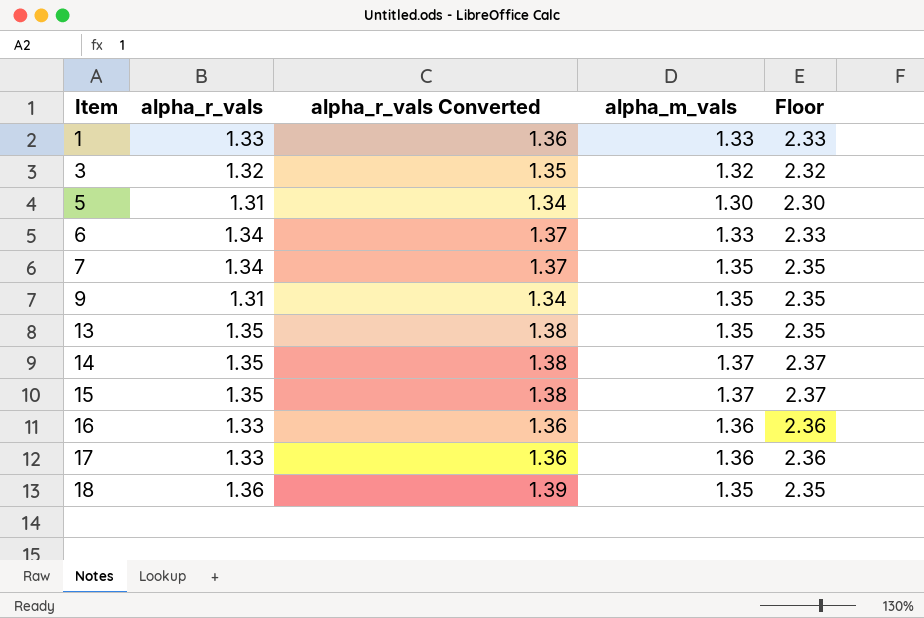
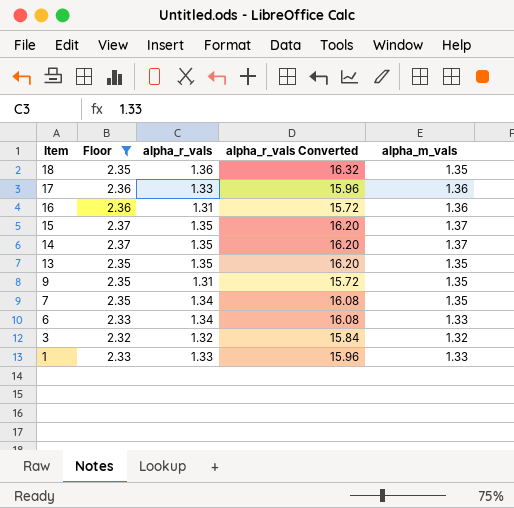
filter: none -> Floor != 2.30
row order: Item ascending -> Item descending
column Floor | position: 5 -> 2
column alpha_r_vals Converted | formula: [alpha_r_vals] * 1.02 -> [alpha_r_vals] * 12
16 | alpha_r_vals: 1.33 -> 1.31

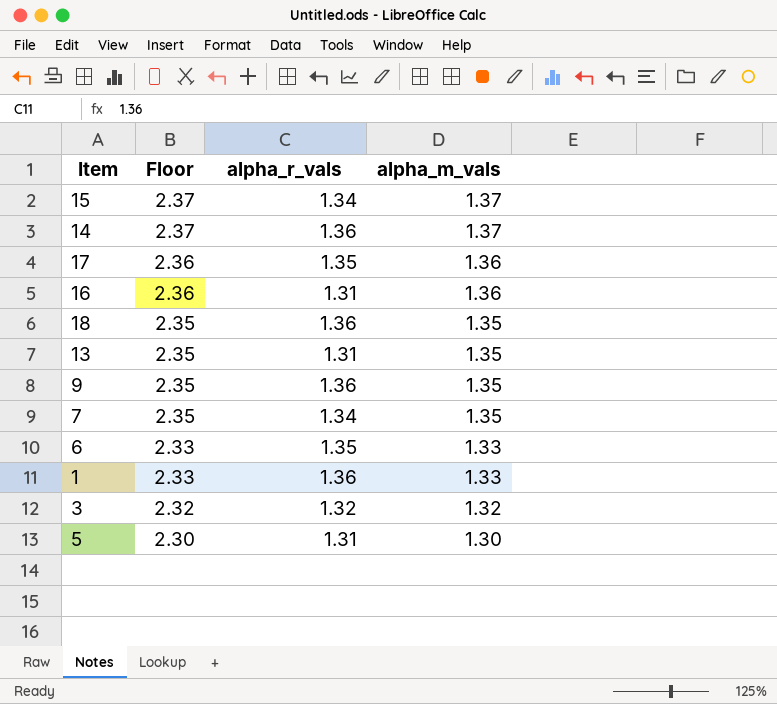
filter: Floor != 2.30 -> none
row order: Item descending -> Floor descending
column alpha_r_vals Converted | formula: [alpha_r_vals] * 12 -> none
15 | alpha_r_vals: 1.35 -> 1.34
14 | alpha_r_vals: 1.35 -> 1.36
17 | alpha_r_vals: 1.33 -> 1.35
13 | alpha_r_vals: 1.35 -> 1.31
9 | alpha_r_vals: 1.31 -> 1.36
6 | alpha_r_vals: 1.34 -> 1.35
1 | alpha_r_vals: 1.33 -> 1.36

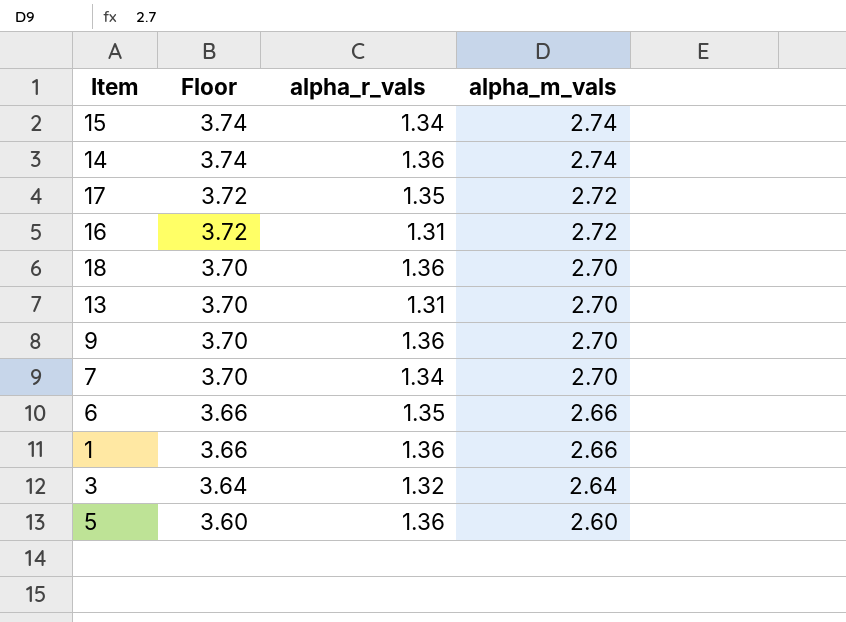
15 | Floor: 2.37 -> 3.74
15 | alpha_m_vals: 1.37 -> 2.74
14 | Floor: 2.37 -> 3.74
14 | alpha_m_vals: 1.37 -> 2.74
17 | Floor: 2.36 -> 3.72
17 | alpha_m_vals: 1.36 -> 2.72
16 | Floor: 2.36 -> 3.72
16 | alpha_m_vals: 1.36 -> 2.72
18 | Floor: 2.35 -> 3.70
18 | alpha_m_vals: 1.35 -> 2.70
13 | Floor: 2.35 -> 3.70
13 | alpha_m_vals: 1.35 -> 2.70
9 | Floor: 2.35 -> 3.70
9 | alpha_m_vals: 1.35 -> 2.70
7 | Floor: 2.35 -> 3.70
7 | alpha_m_vals: 1.35 -> 2.70
6 | Floor: 2.33 -> 3.66
6 | alpha_m_vals: 1.33 -> 2.66
1 | Floor: 2.33 -> 3.66
1 | alpha_m_vals: 1.33 -> 2.66
3 | Floor: 2.32 -> 3.64
3 | alpha_m_vals: 1.32 -> 2.64
5 | Floor: 2.30 -> 3.60
5 | alpha_r_vals: 1.31 -> 1.36
5 | alpha_m_vals: 1.30 -> 2.60

